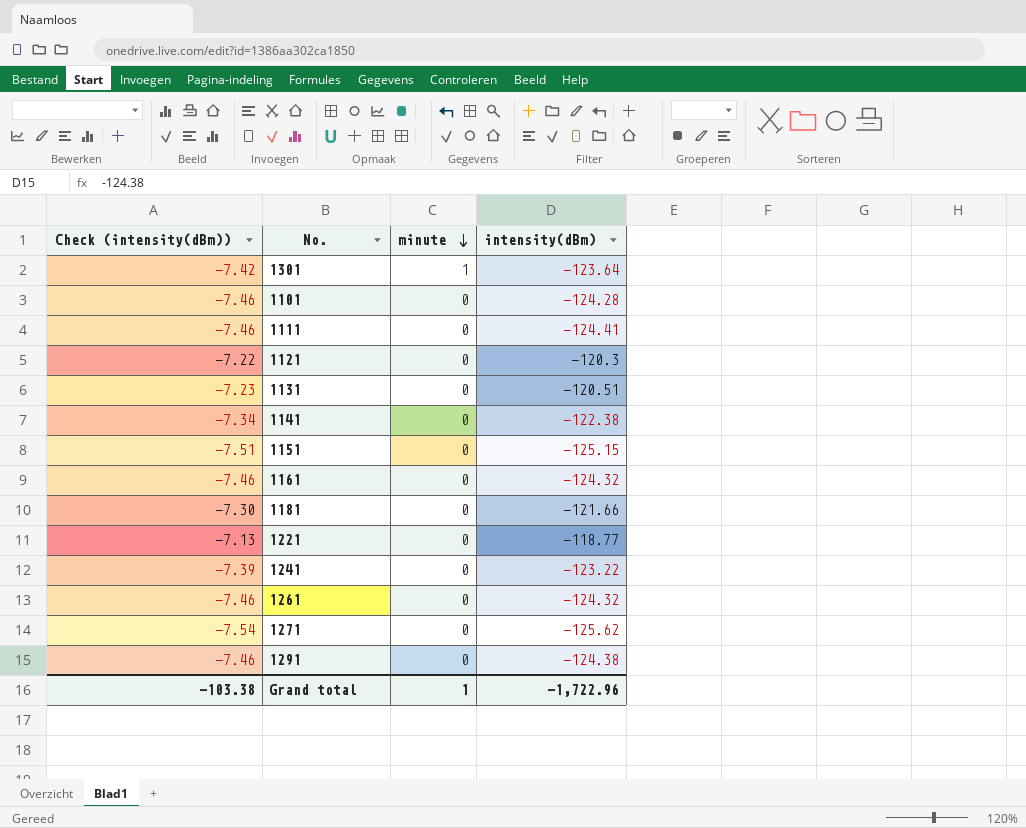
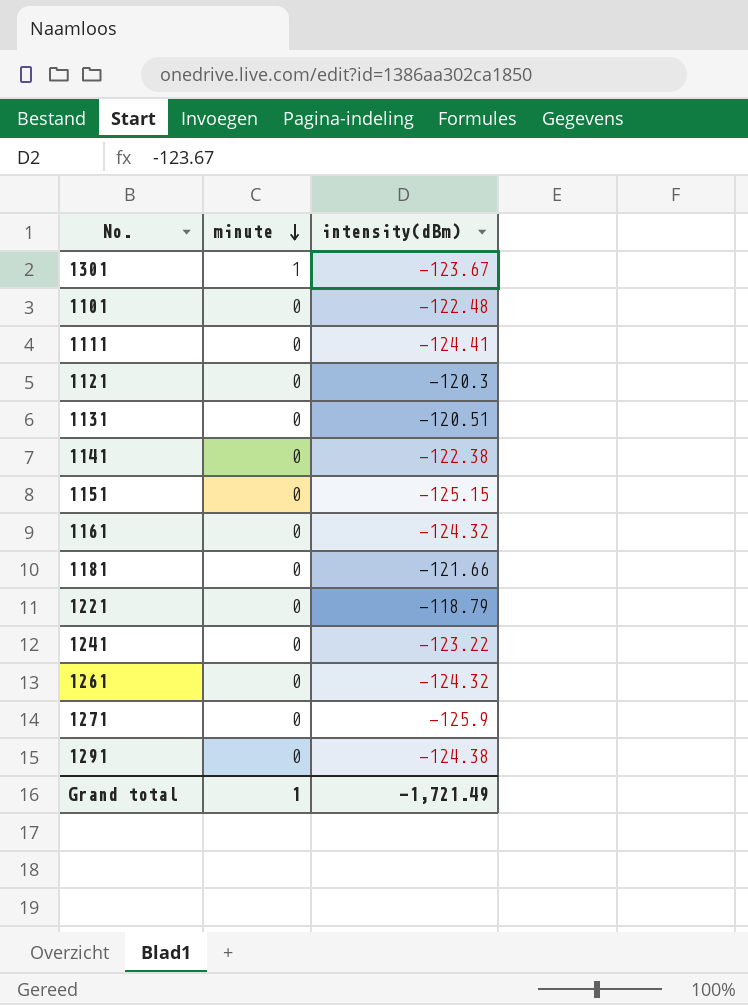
column Check (intensity(dBm)) | formula: [intensity(dBm)] * 0.06 -> none
1301 | intensity(dBm): -123.64 -> -123.67
1101 | intensity(dBm): -124.28 -> -122.48
1221 | intensity(dBm): -118.77 -> -118.79
1271 | intensity(dBm): -125.62 -> -125.9
Grand total | intensity(dBm): -1,722.96 -> -1,721.49

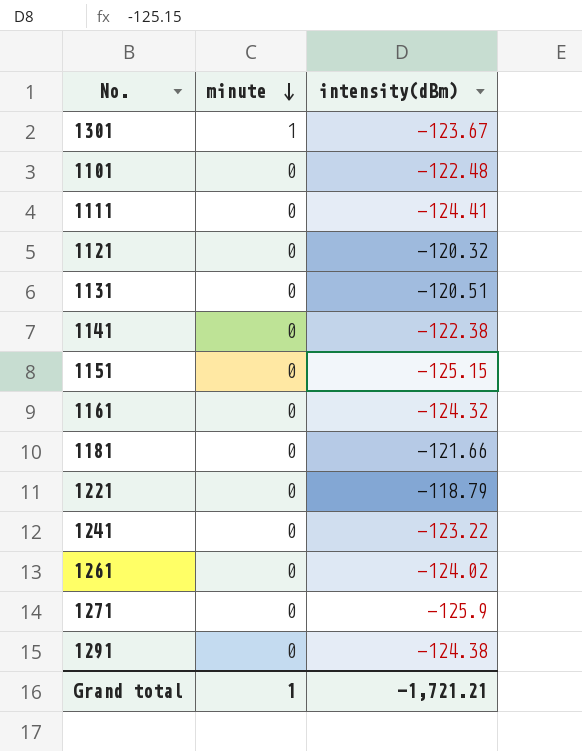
1121 | intensity(dBm): -120.3 -> -120.32
1261 | intensity(dBm): -124.32 -> -124.02
Grand total | intensity(dBm): -1,721.49 -> -1,721.21

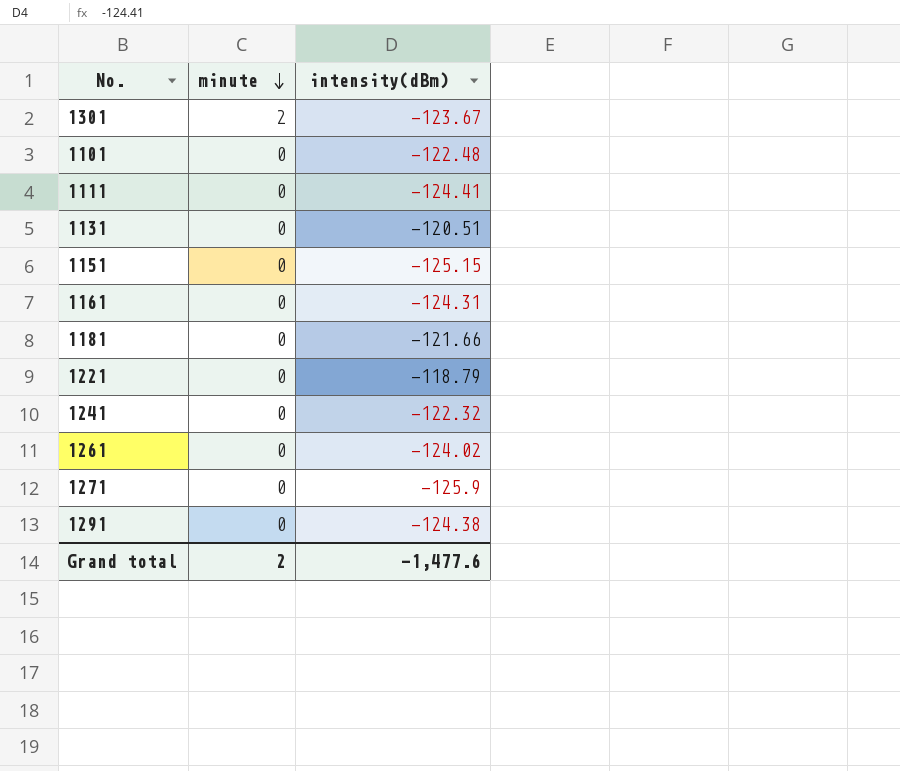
row 1121: 0 | -120.32 -> none
row 1141: 0 | -122.38 -> none
1301 | minute: 1 -> 2
1161 | intensity(dBm): -124.32 -> -124.31
1241 | intensity(dBm): -123.22 -> -122.32
Grand total | minute: 1 -> 2
Grand total | intensity(dBm): -1,721.21 -> -1,477.6

